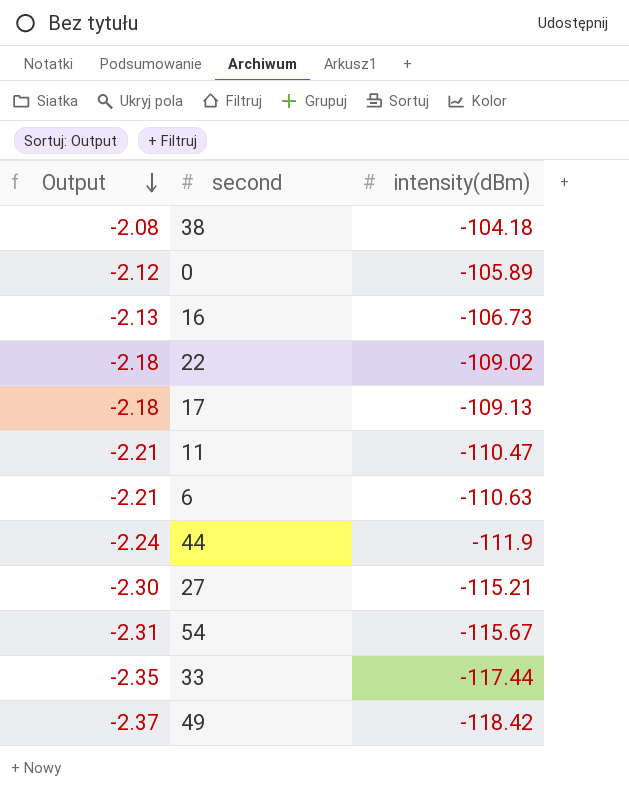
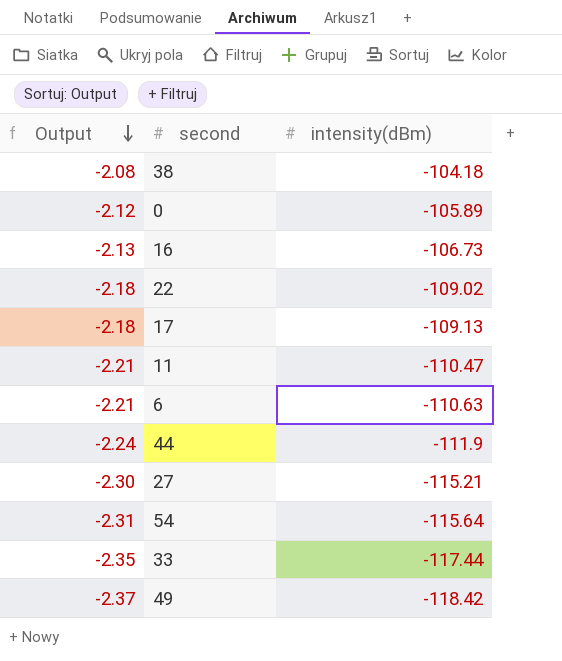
54 | intensity(dBm): -115.67 -> -115.64

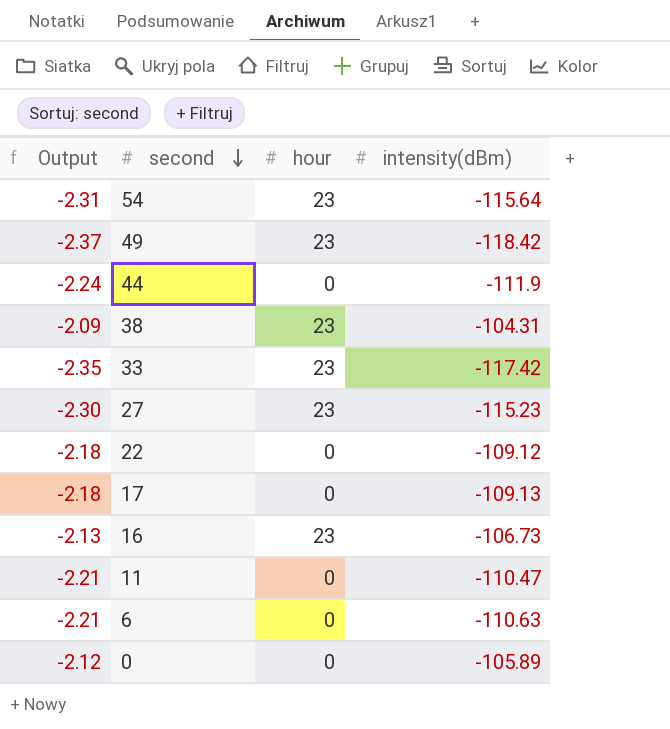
row order: Output descending -> second descending
column hour | position: none -> 3
38 | Output: -2.08 -> -2.09
38 | intensity(dBm): -104.18 -> -104.31
33 | intensity(dBm): -117.44 -> -117.42
27 | intensity(dBm): -115.21 -> -115.23
22 | intensity(dBm): -109.02 -> -109.12

